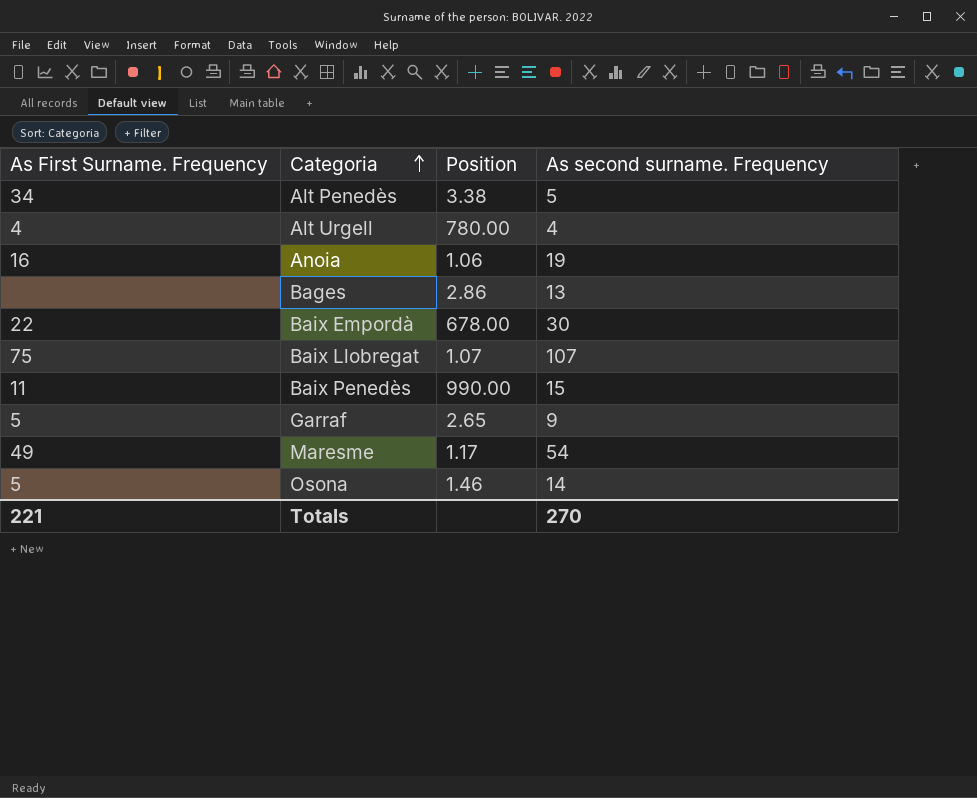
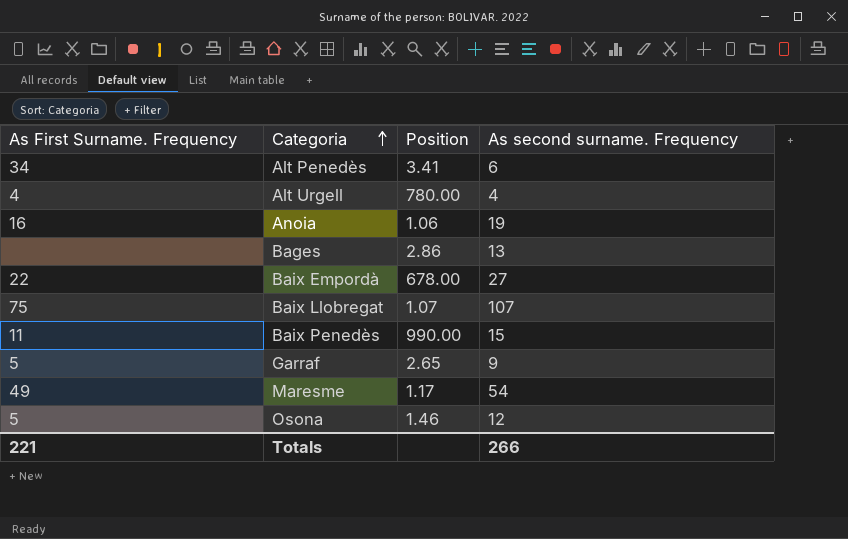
Alt Penedès | Position: 3.38 -> 3.41
Alt Penedès | As second surname. Frequency: 5 -> 6
Baix Empordà | As second surname. Frequency: 30 -> 27
Osona | As second surname. Frequency: 14 -> 12
Totals | As second surname. Frequency: 270 -> 266

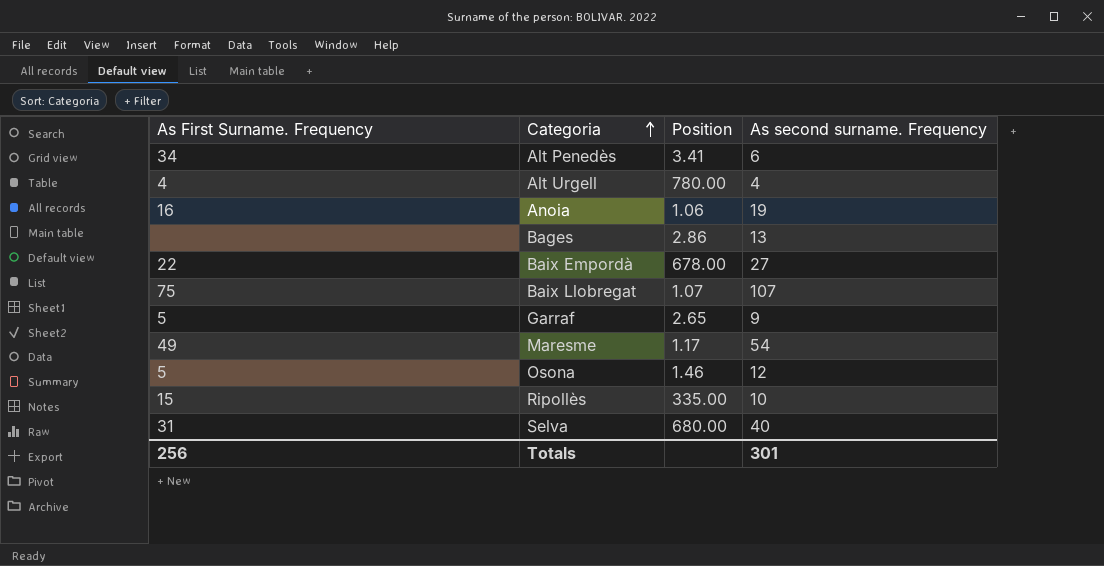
row Baix Penedès: 11 | 990.00 | 15 -> none
row Ripollès: none -> 15 | 335.00 | 10
row Selva: none -> 31 | 680.00 | 40
Totals | As First Surname. Frequency: 221 -> 256
Totals | As second surname. Frequency: 266 -> 301

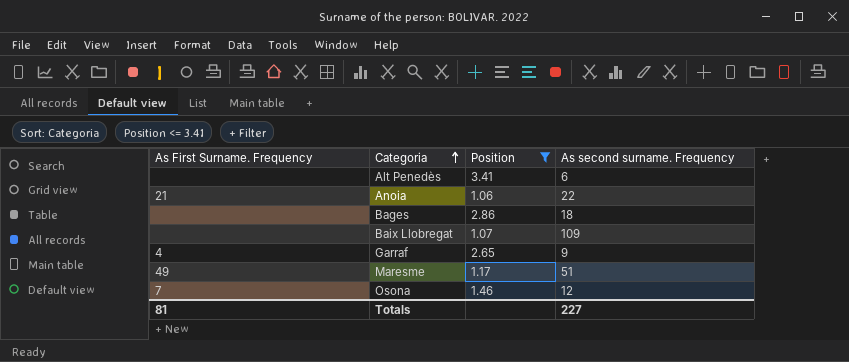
filter: none -> Position <= 3.41
Alt Penedès | As First Surname. Frequency: 34 -> none
Anoia | As First Surname. Frequency: 16 -> 21
Anoia | As second surname. Frequency: 19 -> 22
Bages | As second surname. Frequency: 13 -> 18
Baix Llobregat | As First Surname. Frequency: 75 -> none
Baix Llobregat | As second surname. Frequency: 107 -> 109
Garraf | As First Surname. Frequency: 5 -> 4
Maresme | As second surname. Frequency: 54 -> 51
Osona | As First Surname. Frequency: 5 -> 7
Totals | As First Surname. Frequency: 256 -> 81
Totals | As second surname. Frequency: 301 -> 227

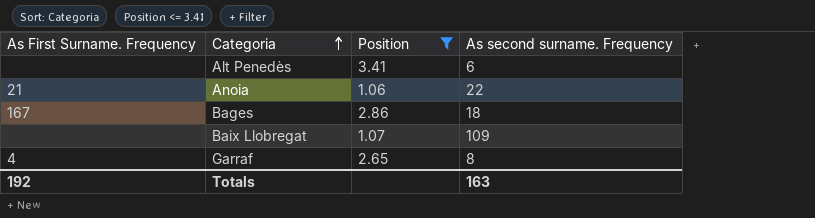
row Maresme: 49 | 1.17 | 51 -> none
row Osona: 7 | 1.46 | 12 -> none
Bages | As First Surname. Frequency: none -> 167
Garraf | As second surname. Frequency: 9 -> 8
Totals | As First Surname. Frequency: 81 -> 192
Totals | As second surname. Frequency: 227 -> 163

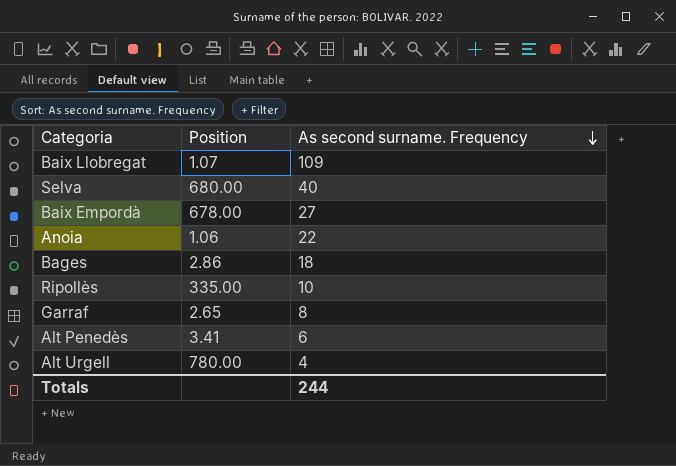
filter: Position <= 3.41 -> none
row order: Categoria ascending -> As second surname. Frequency descending
column As First Surname. Frequency | position: 1 -> none
Totals | As second surname. Frequency: 163 -> 244

